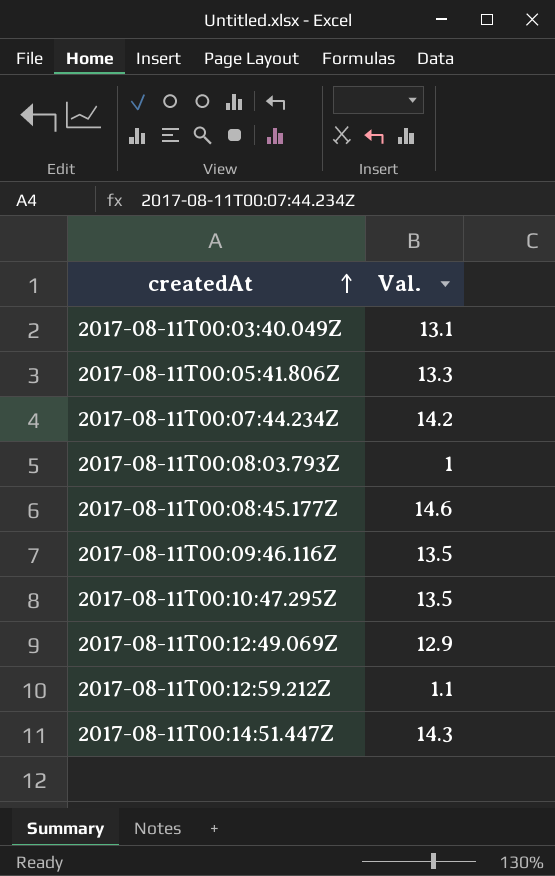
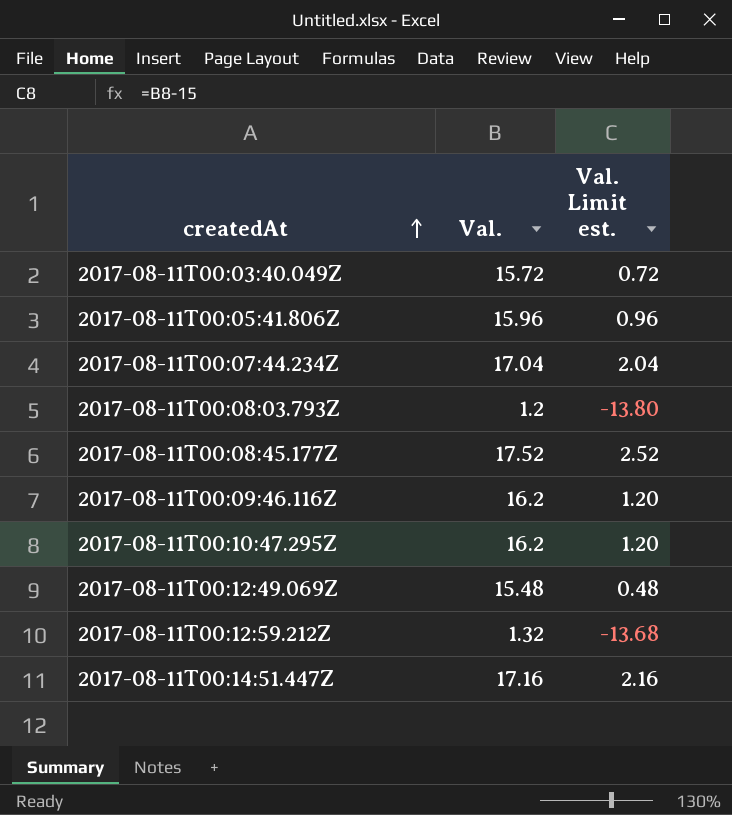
column Val. Limit est. | formula: none -> [Val.] - 15
2017-08-11T00:03:40.049Z | Val.: 13.1 -> 15.72
2017-08-11T00:05:41.806Z | Val.: 13.3 -> 15.96
2017-08-11T00:07:44.234Z | Val.: 14.2 -> 17.04
2017-08-11T00:08:03.793Z | Val.: 1 -> 1.2
2017-08-11T00:08:45.177Z | Val.: 14.6 -> 17.52
2017-08-11T00:09:46.116Z | Val.: 13.5 -> 16.2
2017-08-11T00:10:47.295Z | Val.: 13.5 -> 16.2
2017-08-11T00:12:49.069Z | Val.: 12.9 -> 15.48
2017-08-11T00:12:59.212Z | Val.: 1.1 -> 1.32
2017-08-11T00:14:51.447Z | Val.: 14.3 -> 17.16

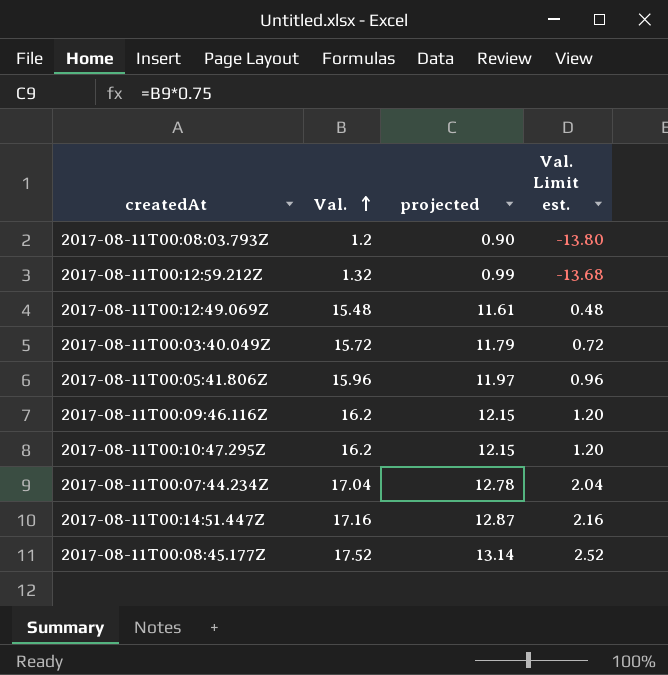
row order: createdAt ascending -> Val. ascending
column projected | formula: none -> [Val.] * 0.75

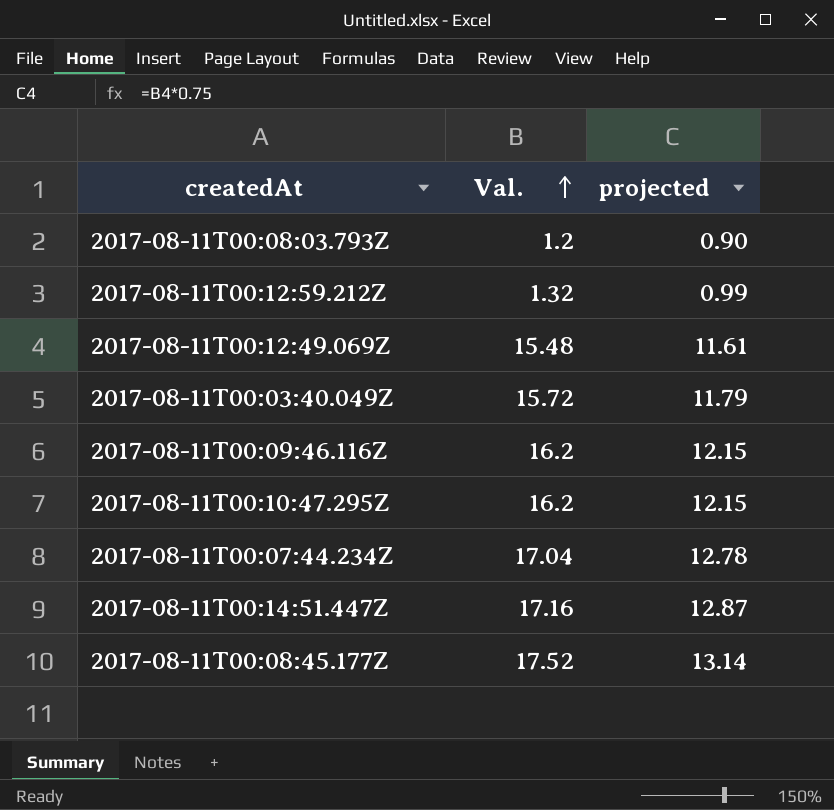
column Val. Limit est. | formula: [Val.] - 15 -> none
row 2017-08-11T00:05:41.806Z: 15.96 | 11.97 | 0.96 -> none

